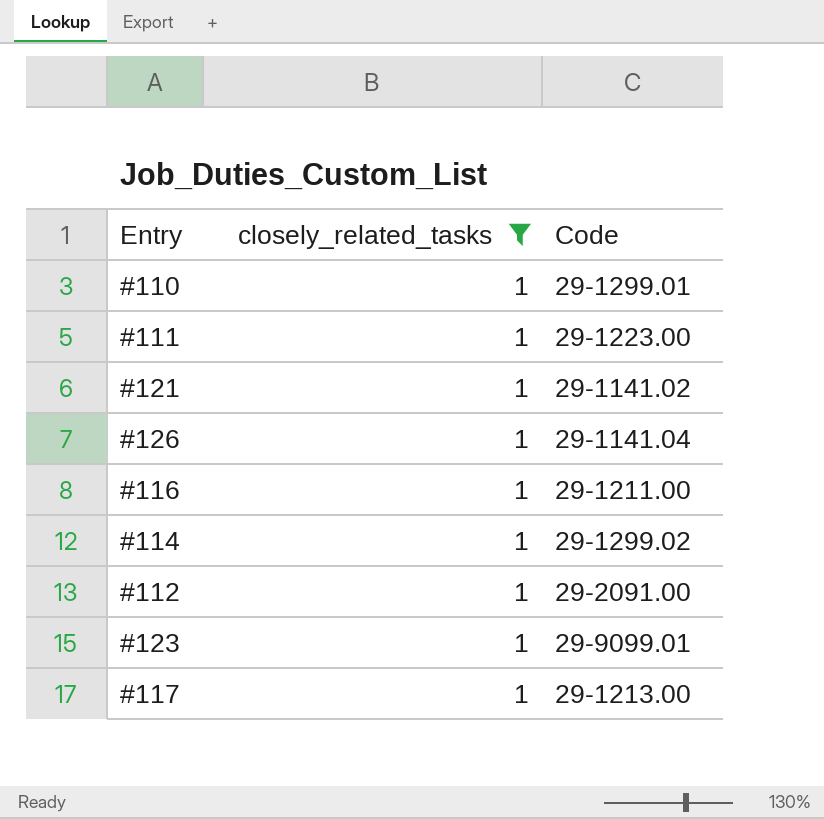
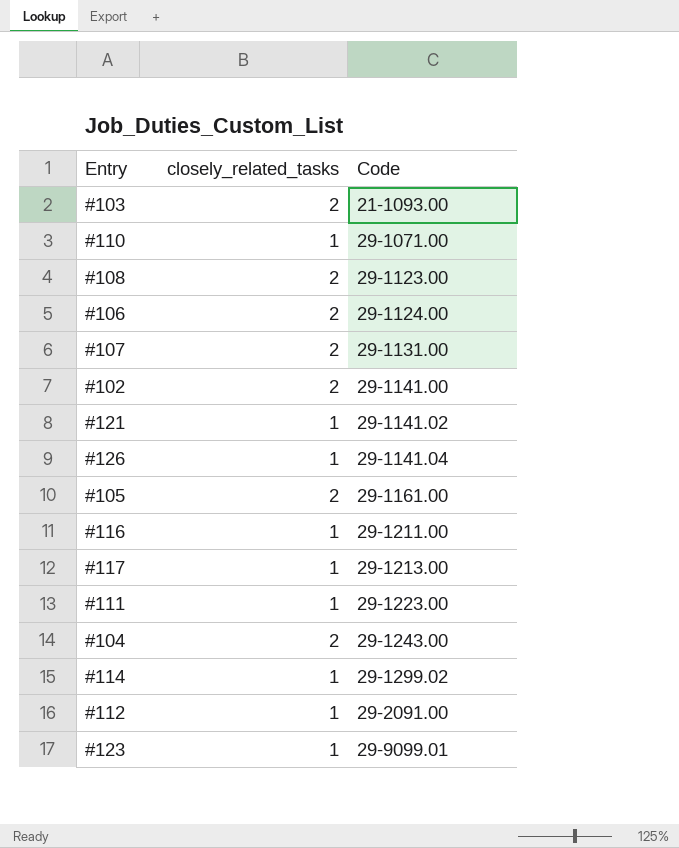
filter: closely_related_tasks = 1 -> none
row order: none -> Code ascending
#110 | Code: 29-1299.01 -> 29-1071.00

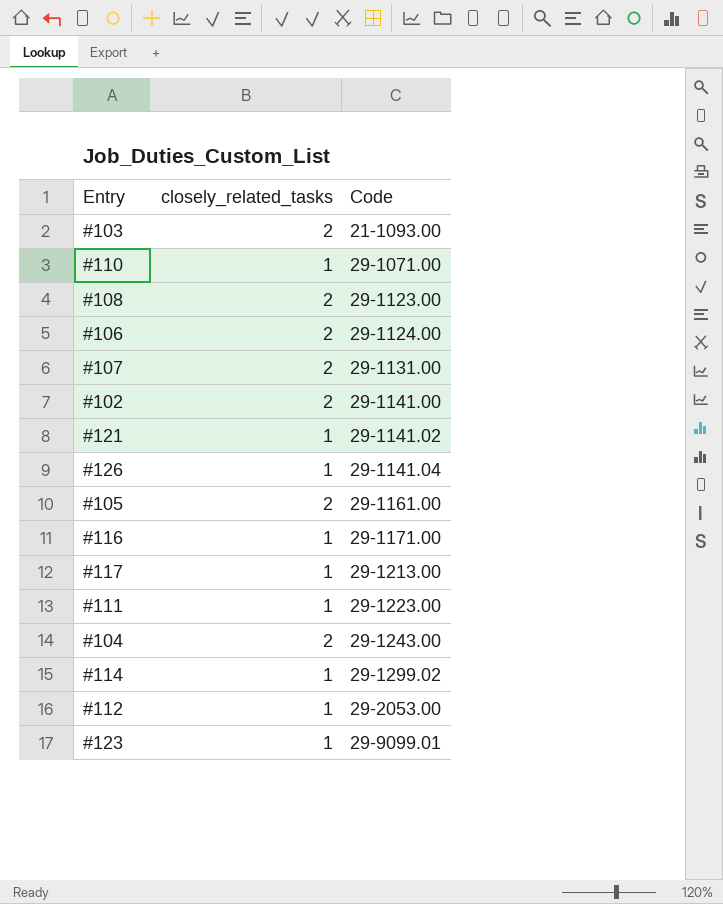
#116 | Code: 29-1211.00 -> 29-1171.00
#112 | Code: 29-2091.00 -> 29-2053.00

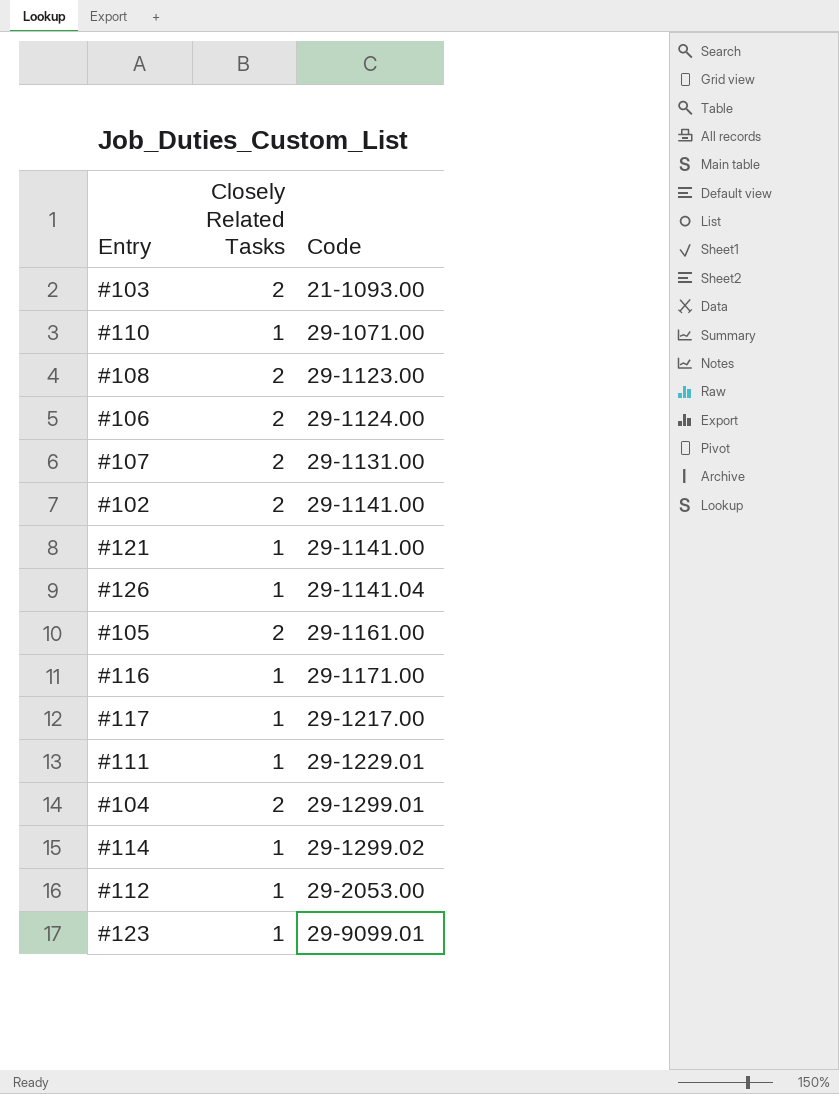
column name: closely_related_tasks -> Closely Related Tasks
#121 | Code: 29-1141.02 -> 29-1141.00
#117 | Code: 29-1213.00 -> 29-1217.00
#111 | Code: 29-1223.00 -> 29-1229.01
#104 | Code: 29-1243.00 -> 29-1299.01

